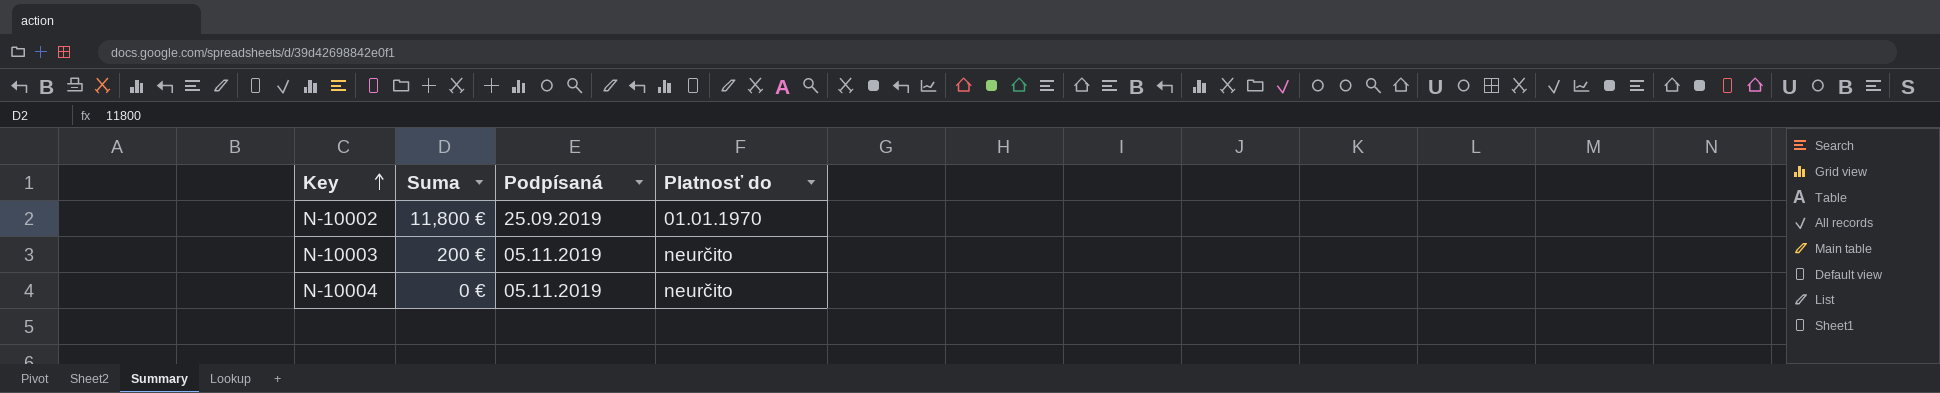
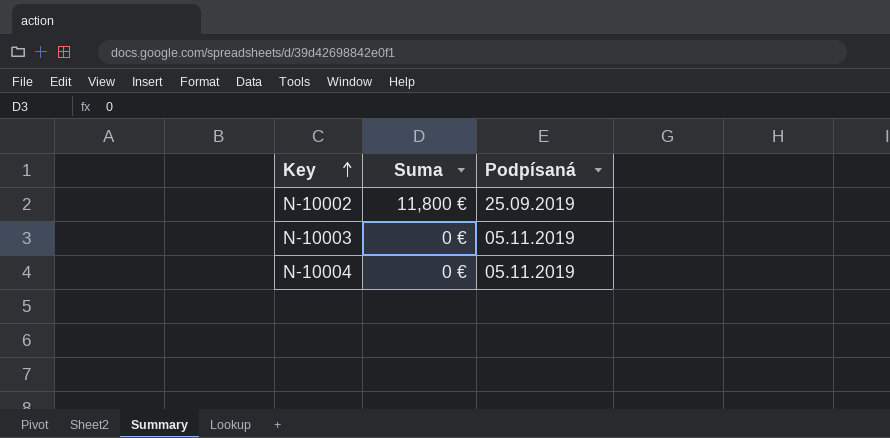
column Platnosť do | position: 4 -> none
N-10003 | Suma: 200 € -> 0 €

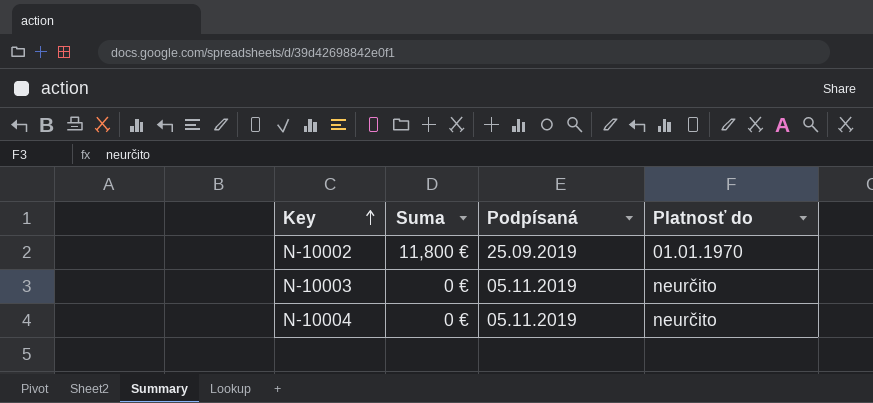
column Platnosť do | position: none -> 4

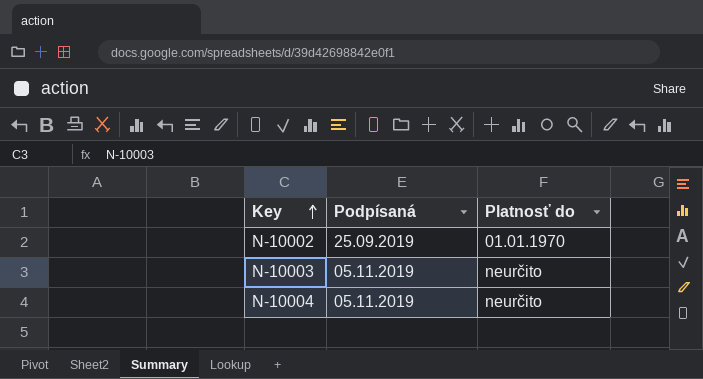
column Suma | position: 2 -> none

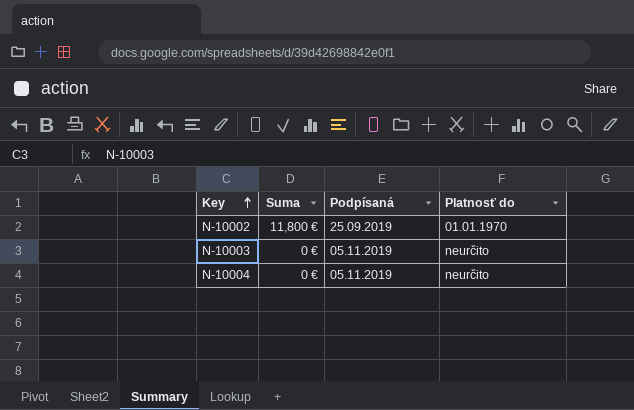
column Suma | position: none -> 2

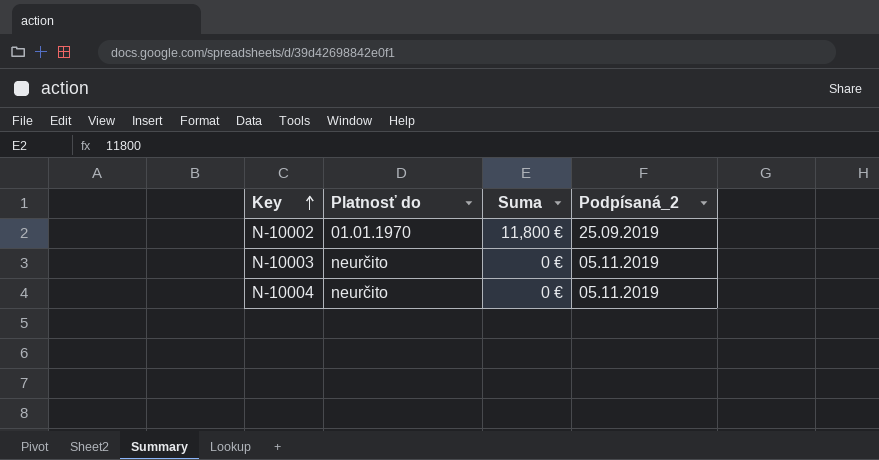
column Platnosť do | position: 4 -> 2
column name: Podpísaná -> Podpísaná_2

